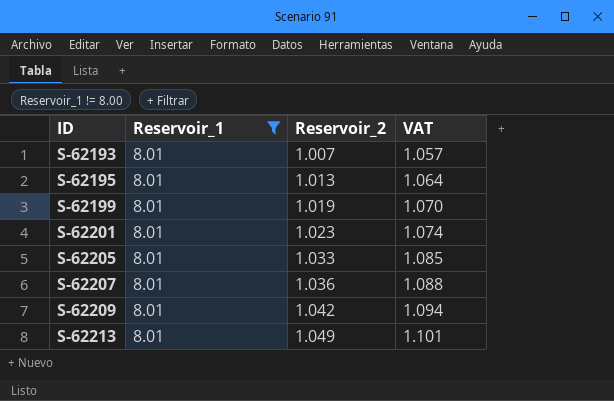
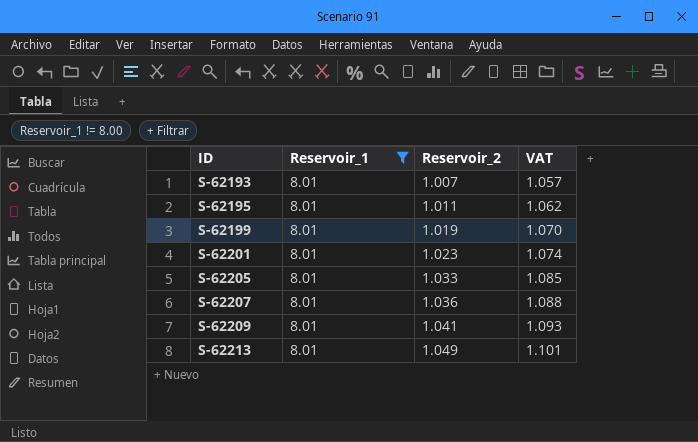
S-62195 | Reservoir_2: 1.013 -> 1.011
S-62195 | VAT: 1.064 -> 1.062
S-62209 | Reservoir_2: 1.042 -> 1.041
S-62209 | VAT: 1.094 -> 1.093

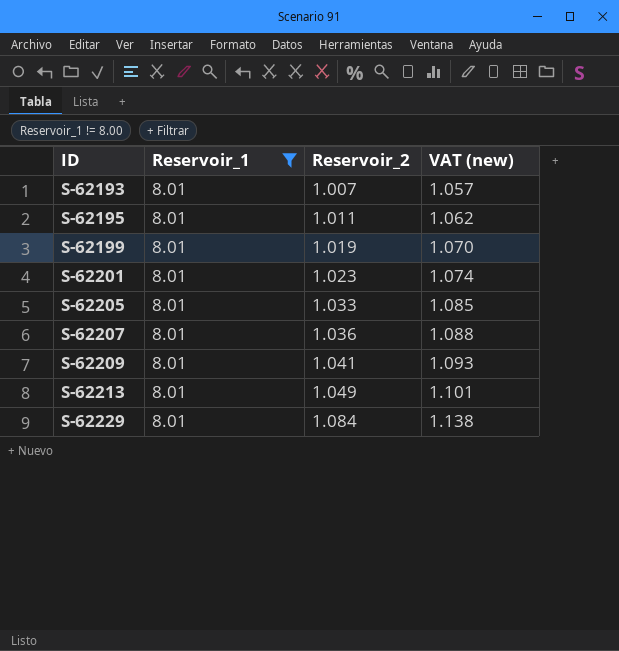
column name: VAT -> VAT (new)
row S-62229: none -> 8.01 | 1.084 | 1.138

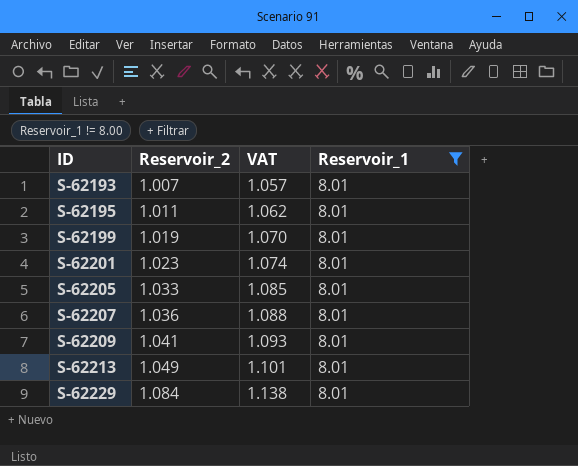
column name: VAT (new) -> VAT
column Reservoir_1 | position: 2 -> 4

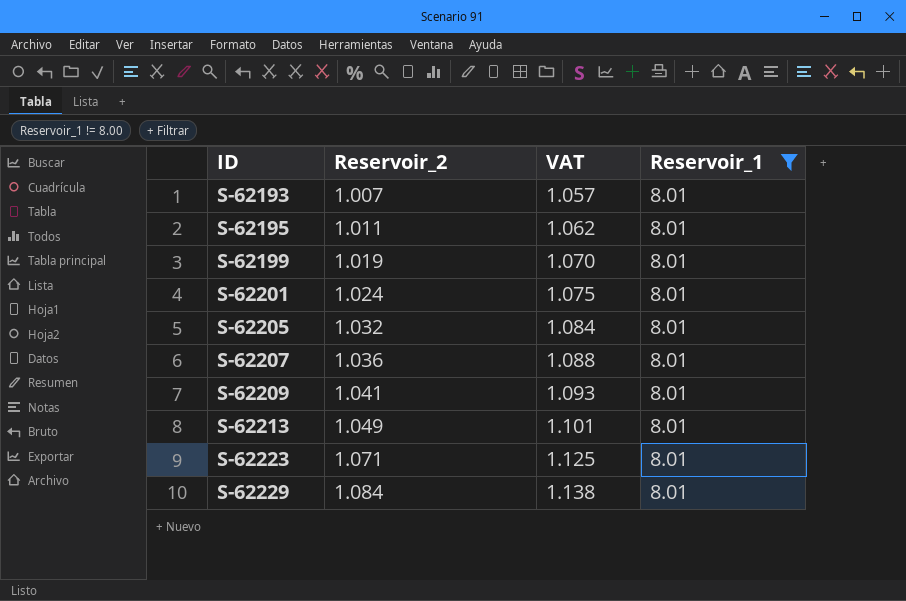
S-62201 | Reservoir_2: 1.023 -> 1.024
S-62201 | VAT: 1.074 -> 1.075
S-62205 | Reservoir_2: 1.033 -> 1.032
S-62205 | VAT: 1.085 -> 1.084
row S-62223: none -> 1.071 | 1.125 | 8.01

